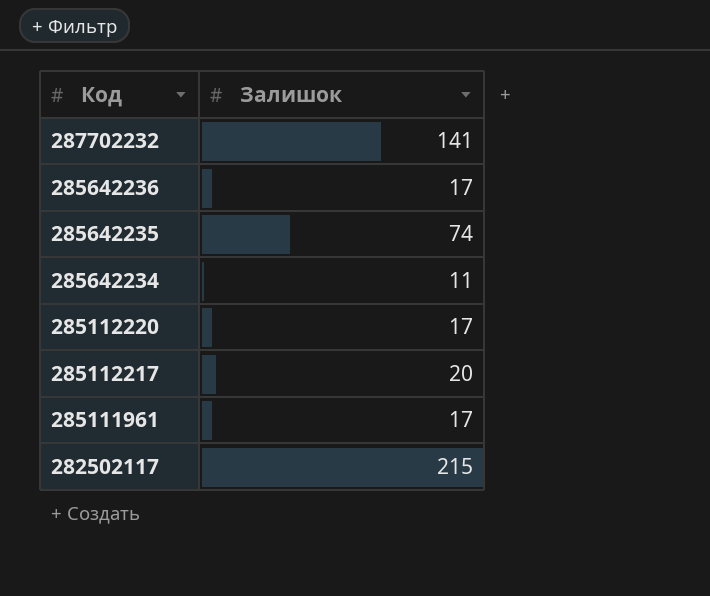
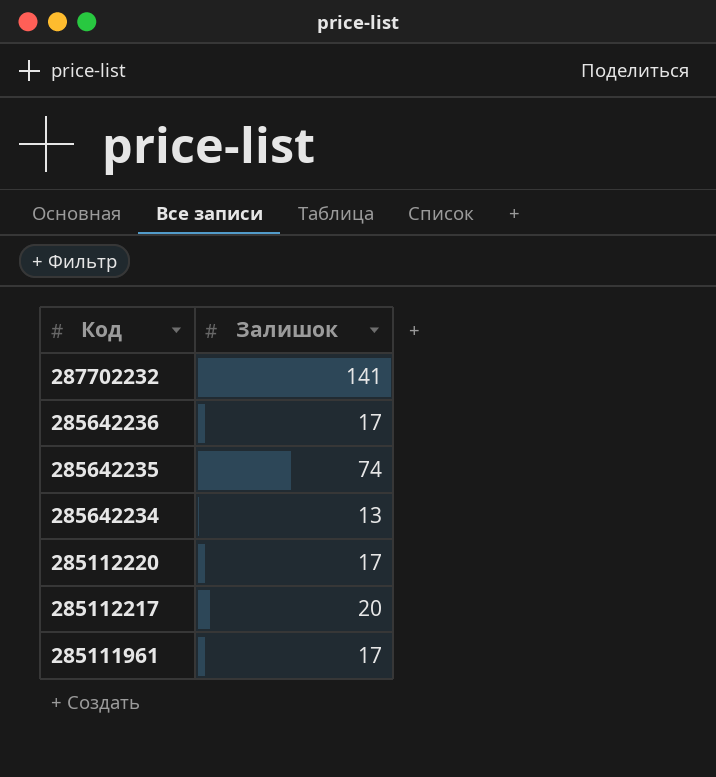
row 282502117: 215 -> none
285642234 | Залишок: 11 -> 13

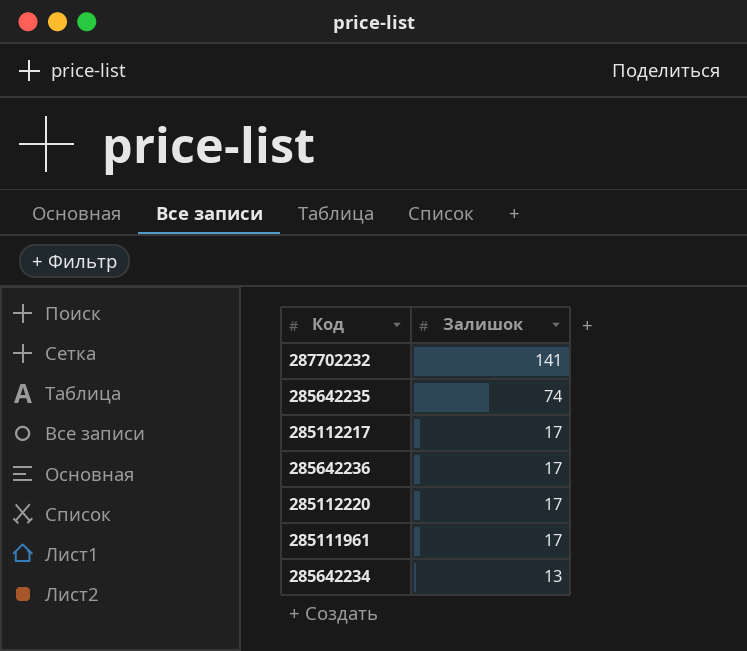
row order: Код descending -> Залишок descending
285112217 | Залишок: 20 -> 17

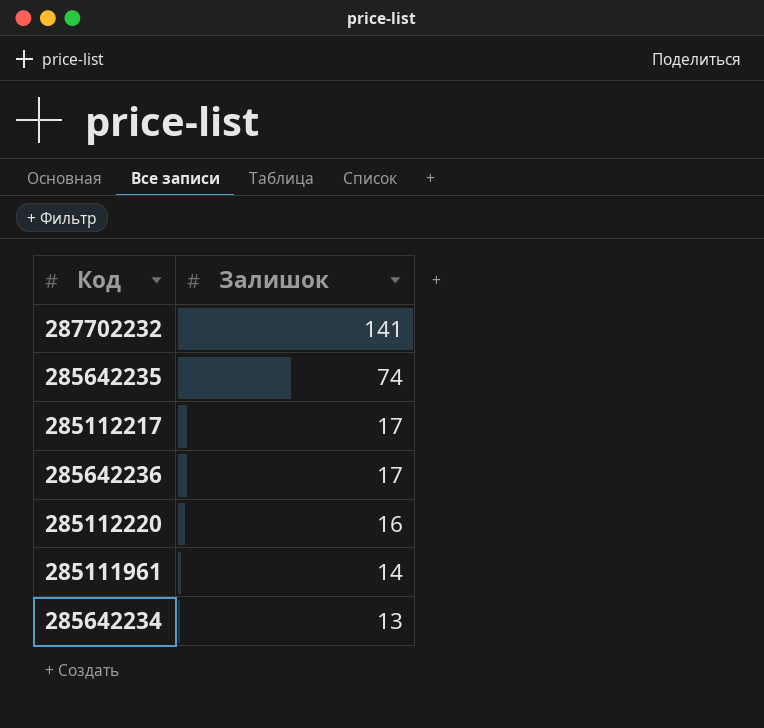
285112220 | Залишок: 17 -> 16
285111961 | Залишок: 17 -> 14

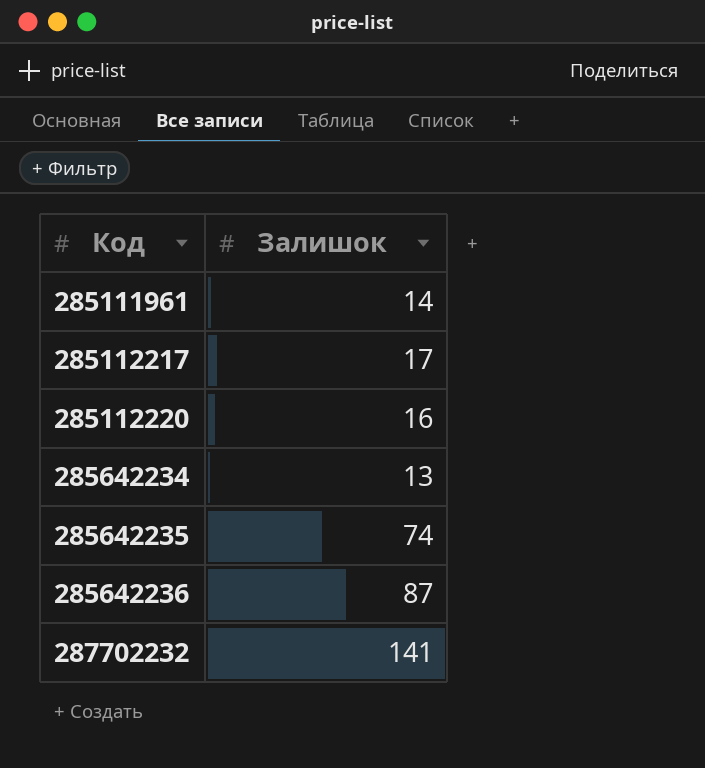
row order: Залишок descending -> Код ascending
285642236 | Залишок: 17 -> 87

